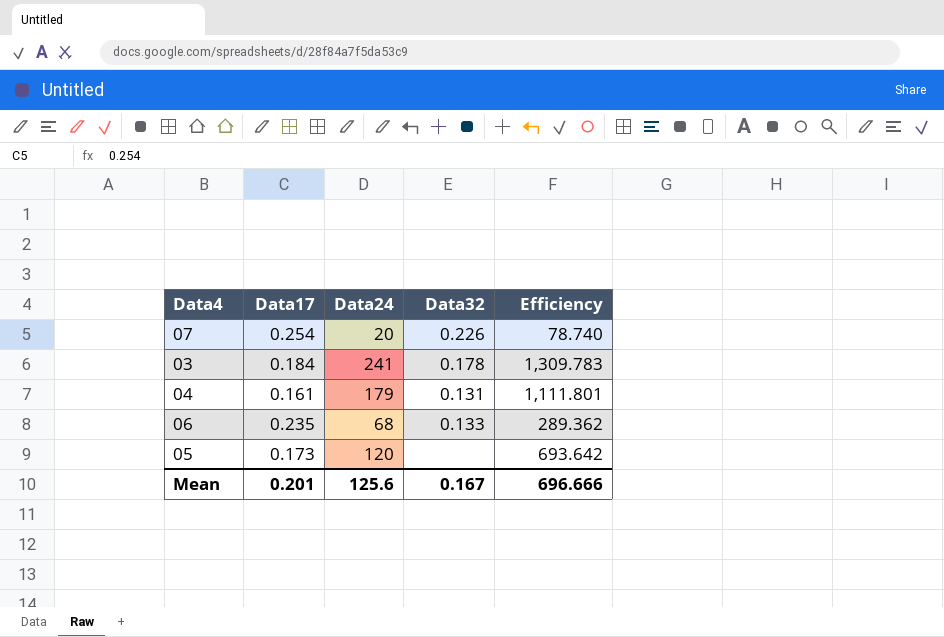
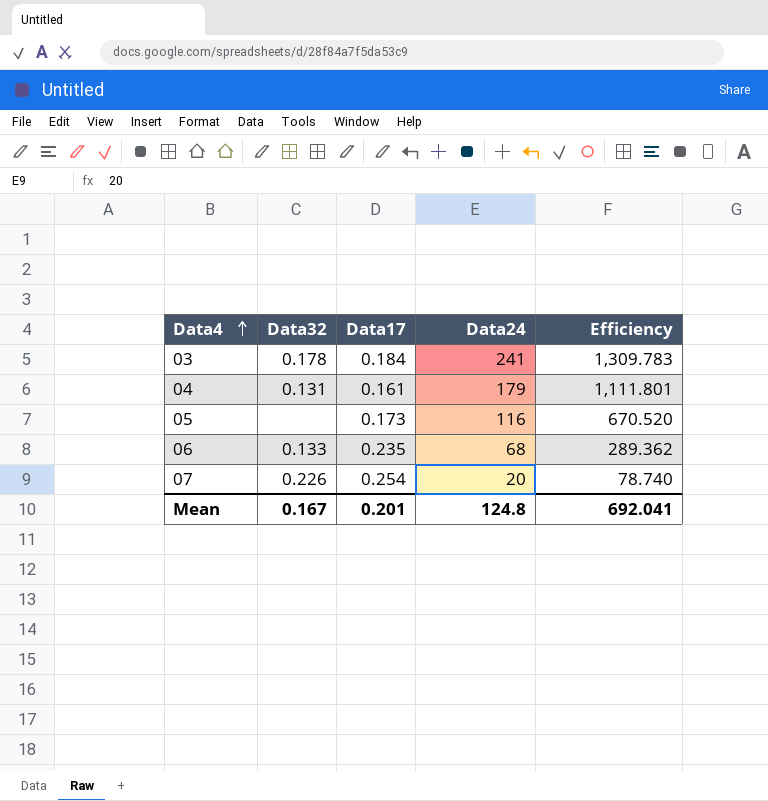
row order: none -> Data4 ascending
column Data32 | position: 4 -> 2
05 | Data24: 120 -> 116
05 | Efficiency: 693.642 -> 670.520
Mean | Data24: 125.6 -> 124.8
Mean | Efficiency: 696.666 -> 692.041

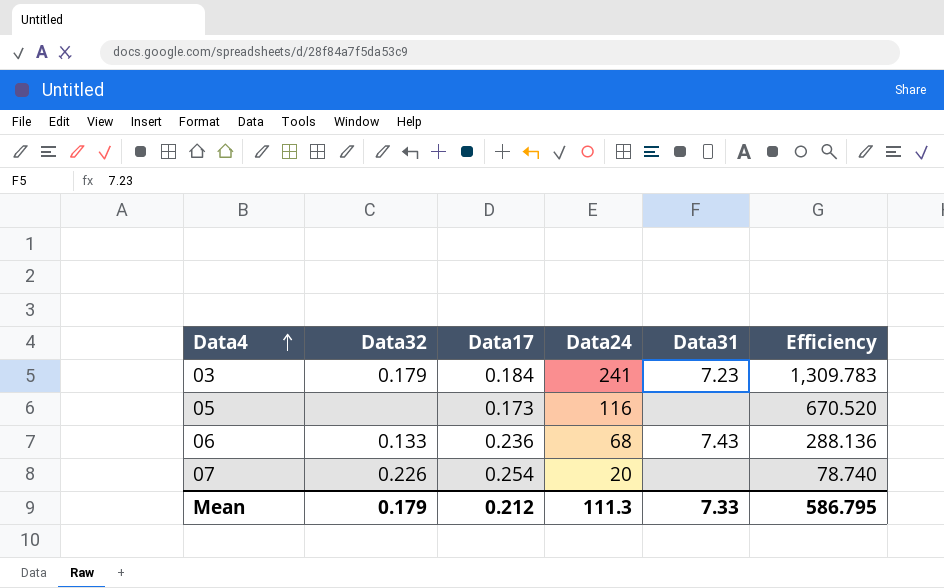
column Data31 | position: none -> 5
row 04: 0.131 | 0.161 | 179 | 1,111.801 -> none
03 | Data32: 0.178 -> 0.179
06 | Data17: 0.235 -> 0.236
06 | Efficiency: 289.362 -> 288.136
Mean | Data32: 0.167 -> 0.179
Mean | Data17: 0.201 -> 0.212
Mean | Data24: 124.8 -> 111.3
Mean | Efficiency: 692.041 -> 586.795

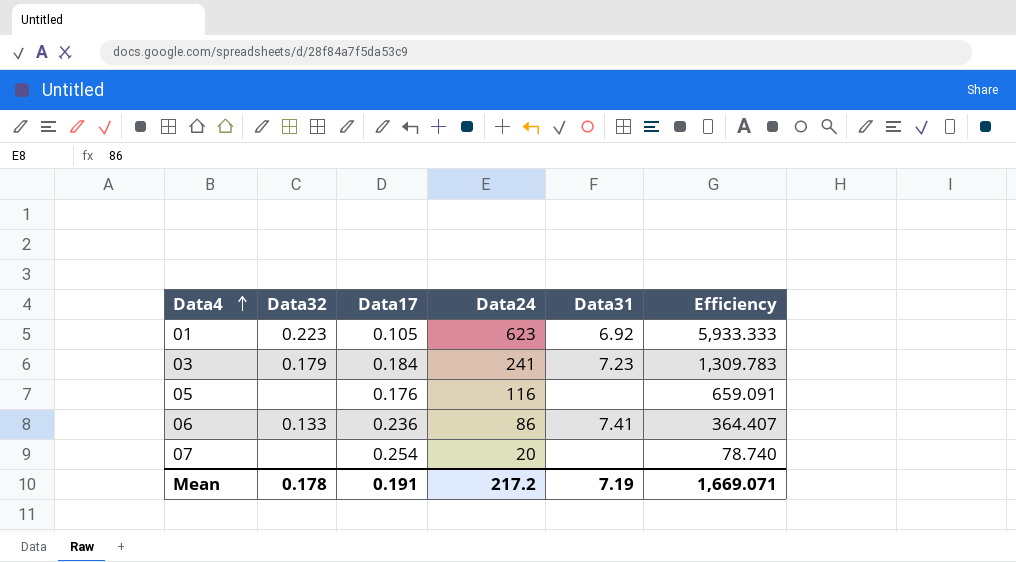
row 01: none -> 0.223 | 0.105 | 623 | 6.92 | 5,933.333
05 | Data17: 0.173 -> 0.176
05 | Efficiency: 670.520 -> 659.091
06 | Data24: 68 -> 86
06 | Data31: 7.43 -> 7.41
06 | Efficiency: 288.136 -> 364.407
07 | Data32: 0.226 -> none
Mean | Data32: 0.179 -> 0.178
Mean | Data17: 0.212 -> 0.191
Mean | Data24: 111.3 -> 217.2
Mean | Data31: 7.33 -> 7.19
Mean | Efficiency: 586.795 -> 1,669.071

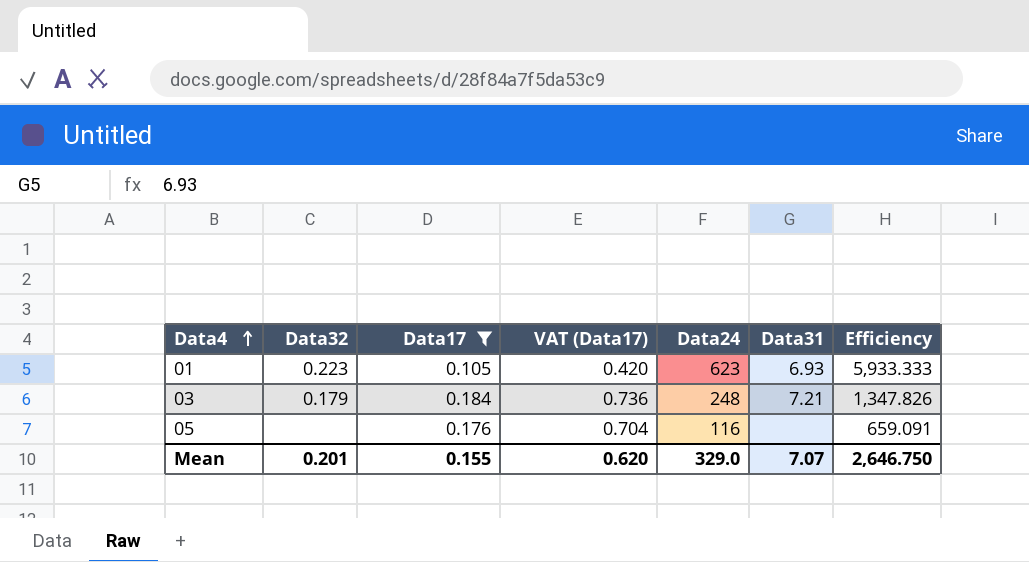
filter: none -> Data17 <= 0.184
column VAT (Data17) | formula: none -> [Data17] * 4
01 | Data31: 6.92 -> 6.93
03 | Data24: 241 -> 248
03 | Data31: 7.23 -> 7.21
03 | Efficiency: 1,309.783 -> 1,347.826
Mean | Data32: 0.178 -> 0.201
Mean | Data17: 0.191 -> 0.155
Mean | Data24: 217.2 -> 329.0
Mean | Data31: 7.19 -> 7.07
Mean | Efficiency: 1,669.071 -> 2,646.750

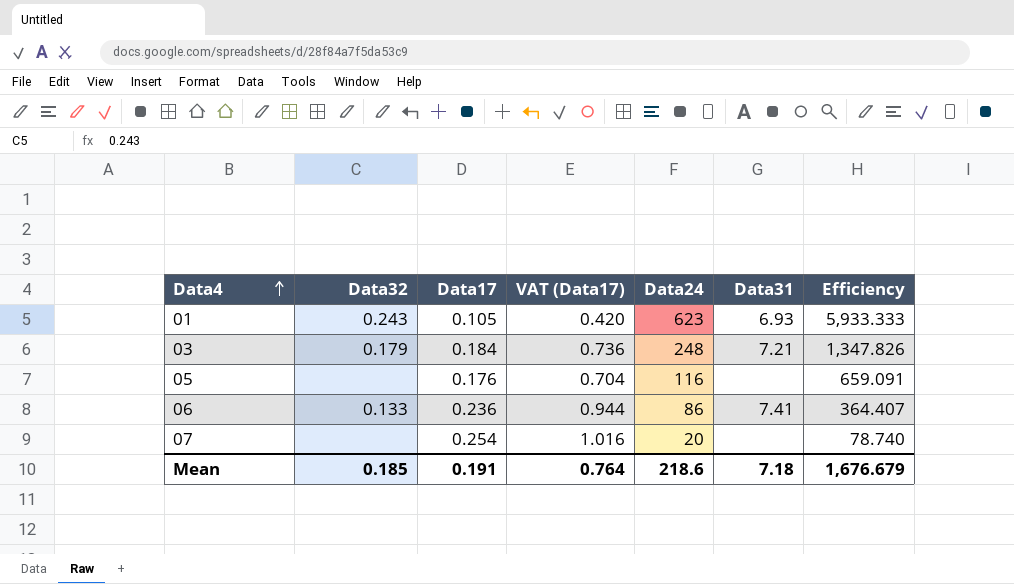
filter: Data17 <= 0.184 -> none
01 | Data32: 0.223 -> 0.243
Mean | Data32: 0.201 -> 0.185
Mean | Data17: 0.155 -> 0.191
Mean | VAT (Data17): 0.620 -> 0.764
Mean | Data24: 329.0 -> 218.6
Mean | Data31: 7.07 -> 7.18
Mean | Efficiency: 2,646.750 -> 1,676.679

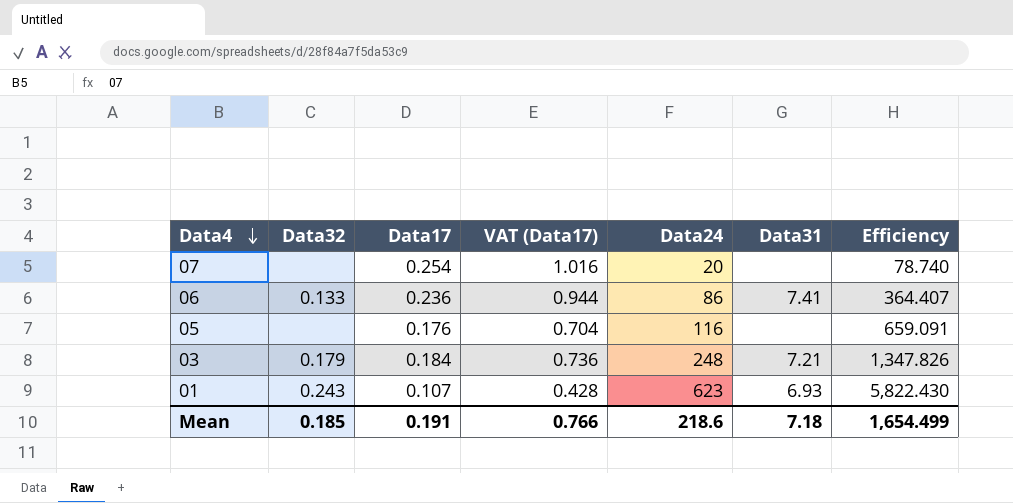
row order: Data4 ascending -> Data4 descending
01 | Data17: 0.105 -> 0.107
01 | VAT (Data17): 0.420 -> 0.428
01 | Efficiency: 5,933.333 -> 5,822.430
Mean | VAT (Data17): 0.764 -> 0.766
Mean | Efficiency: 1,676.679 -> 1,654.499

